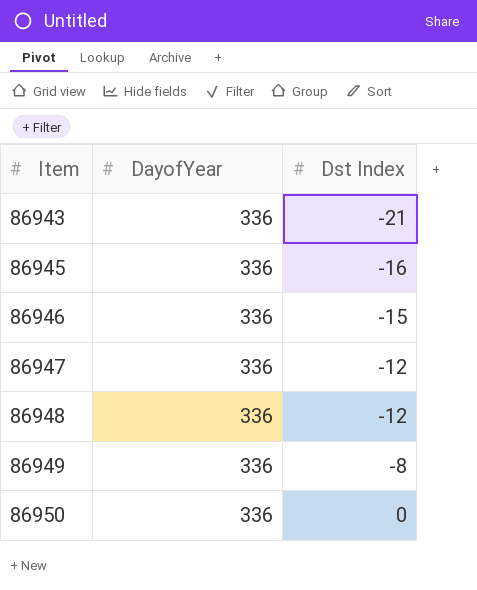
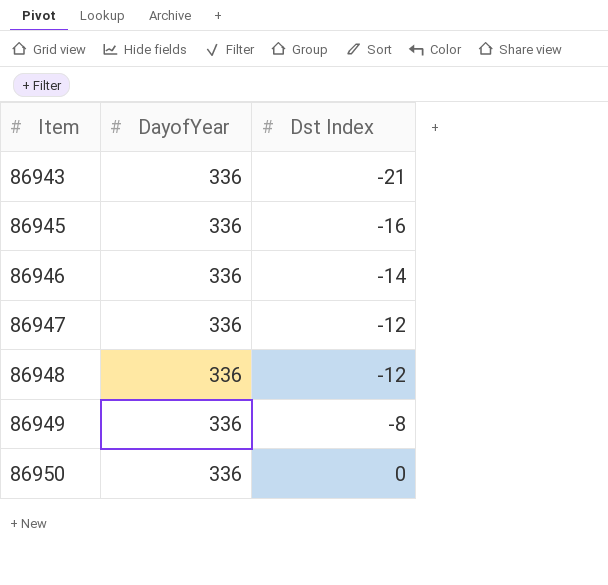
86946 | Dst Index: -15 -> -14

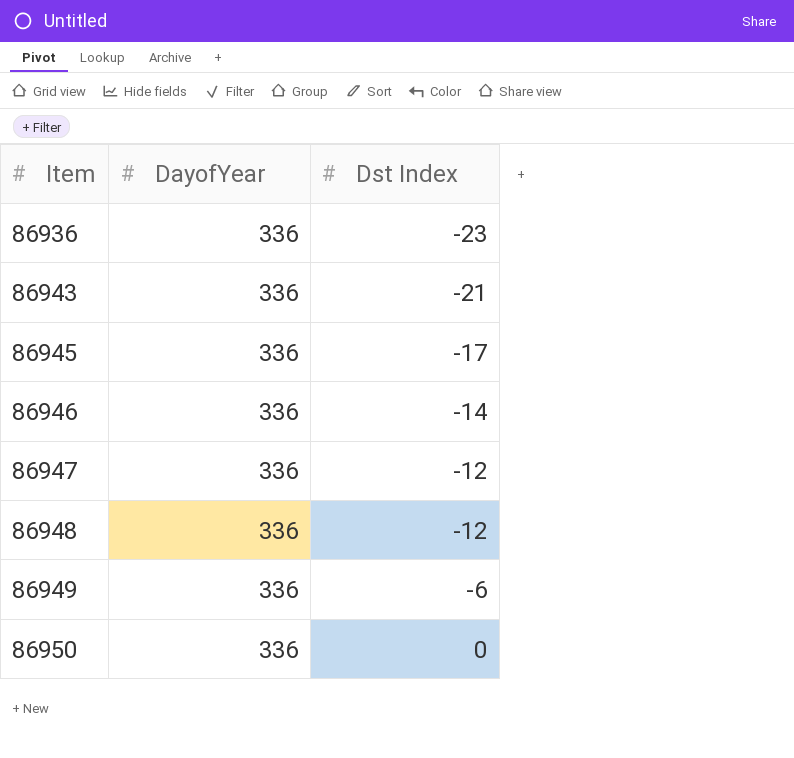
row 86936: none -> 336 | -23
86945 | Dst Index: -16 -> -17
86949 | Dst Index: -8 -> -6

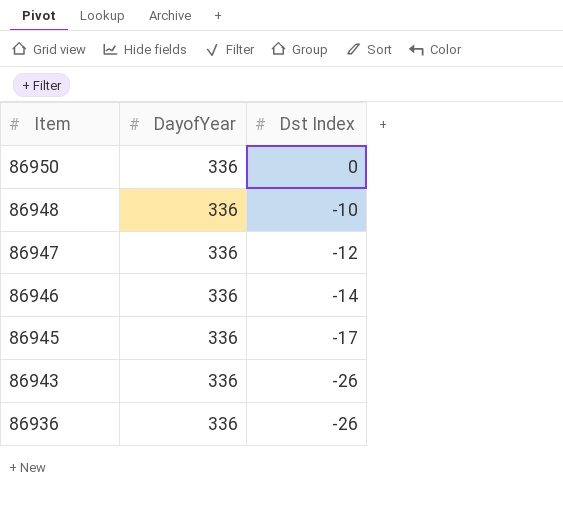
row order: Item ascending -> Item descending
row 86949: 336 | -6 -> none
86948 | Dst Index: -12 -> -10
86943 | Dst Index: -21 -> -26
86936 | Dst Index: -23 -> -26

